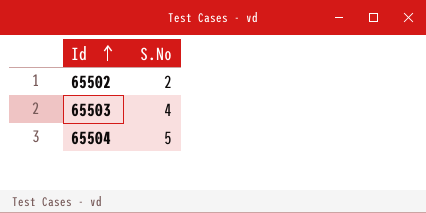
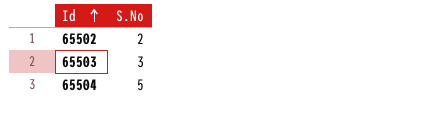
65503 | S.No: 4 -> 3

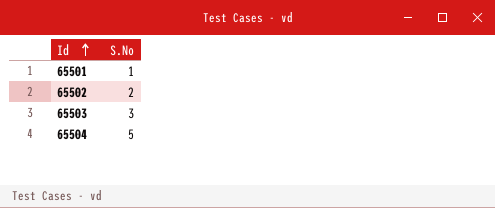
row 65501: none -> 1

